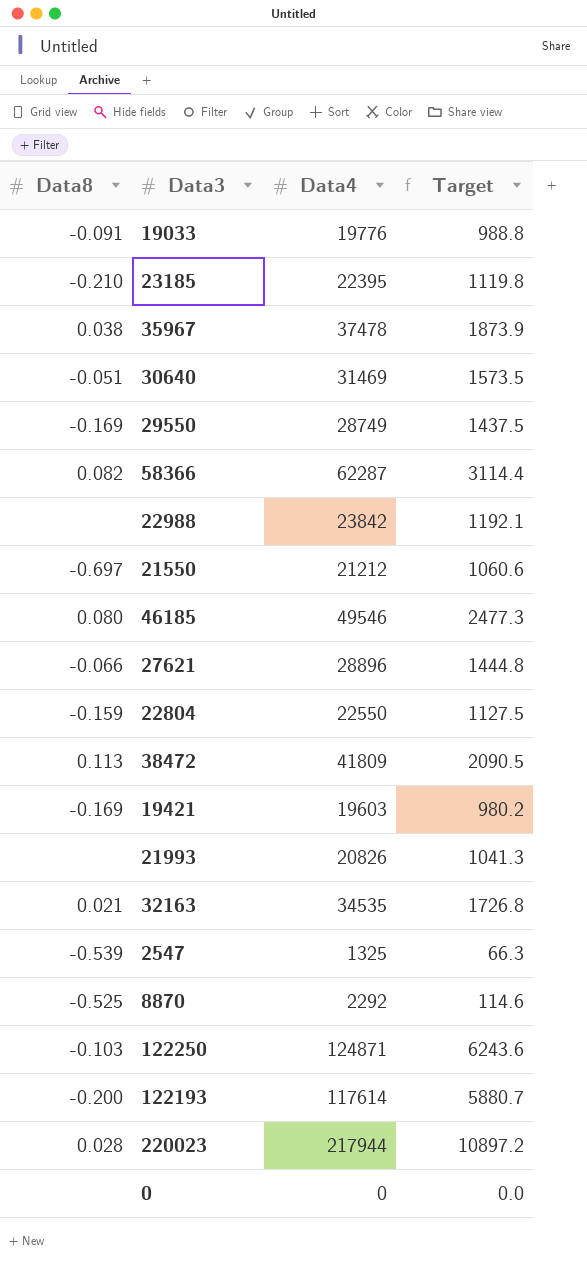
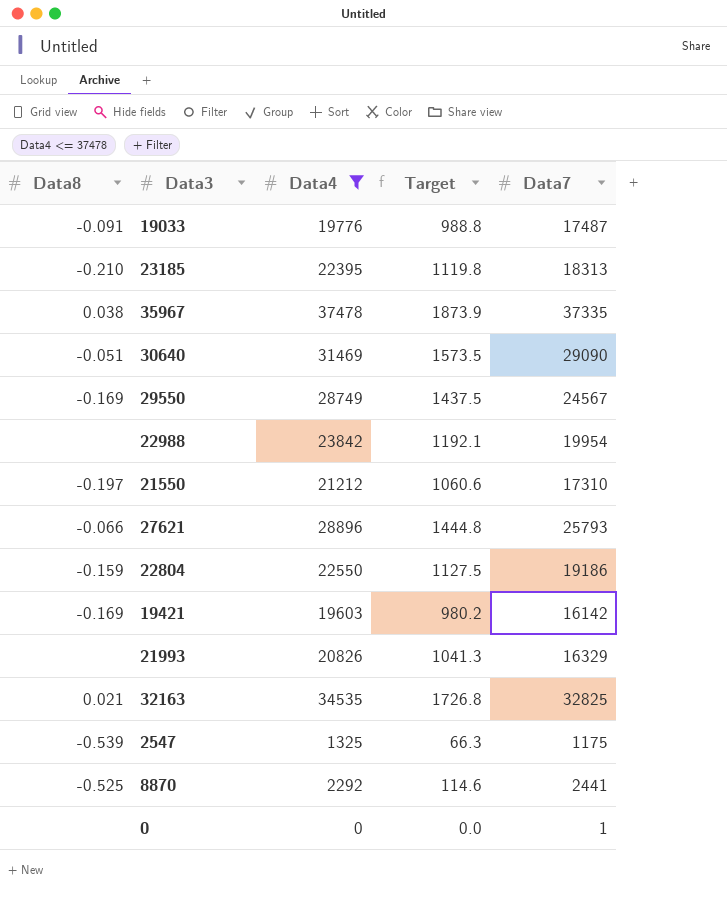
filter: none -> Data4 <= 37478
column Data7 | position: none -> 5
21550 | Data8: -0.697 -> -0.197

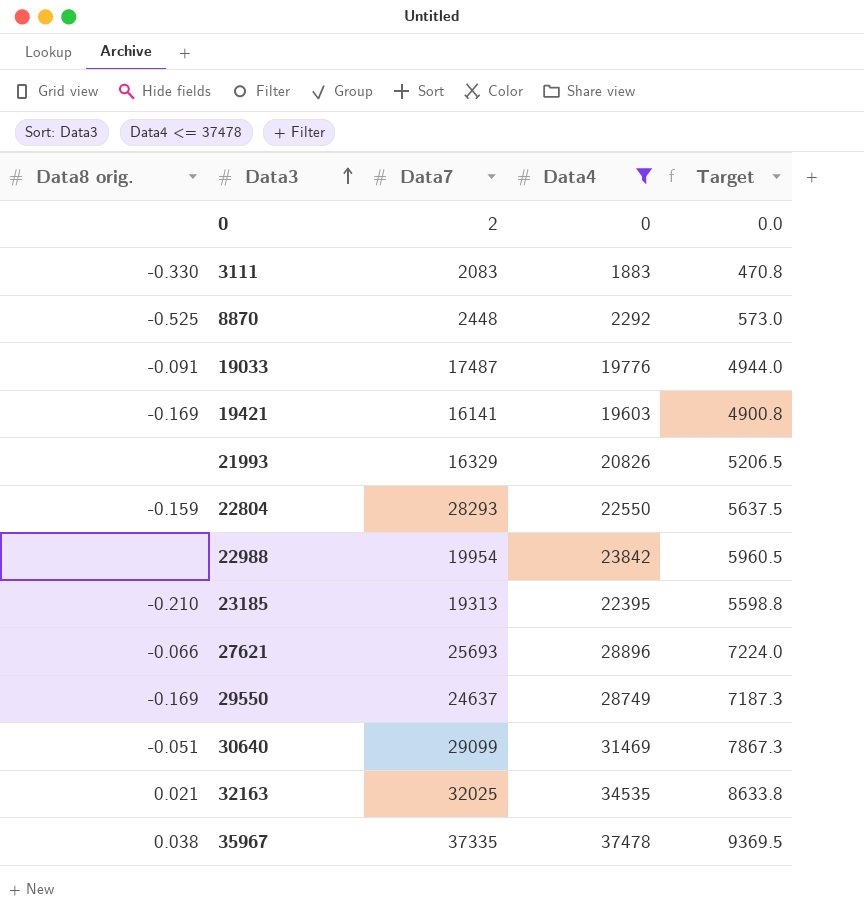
row order: none -> Data3 ascending
column name: Data8 -> Data8 orig.
column Data7 | position: 5 -> 3
column Target | formula: [Data4] * 0.05 -> [Data4] * 0.25
row 21550: -0.197 | 21212 | 1060.6 | 17310 -> none
row 2547: -0.539 | 1325 | 66.3 | 1175 -> none
0 | Data7: 1 -> 2
row 3111: none -> -0.330 | 2083 | 1883 | 470.8
8870 | Data7: 2441 -> 2448
19421 | Data7: 16142 -> 16141
22804 | Data7: 19186 -> 28293
23185 | Data7: 18313 -> 19313
27621 | Data7: 25793 -> 25693
29550 | Data7: 24567 -> 24637
30640 | Data7: 29090 -> 29099
32163 | Data7: 32825 -> 32025

